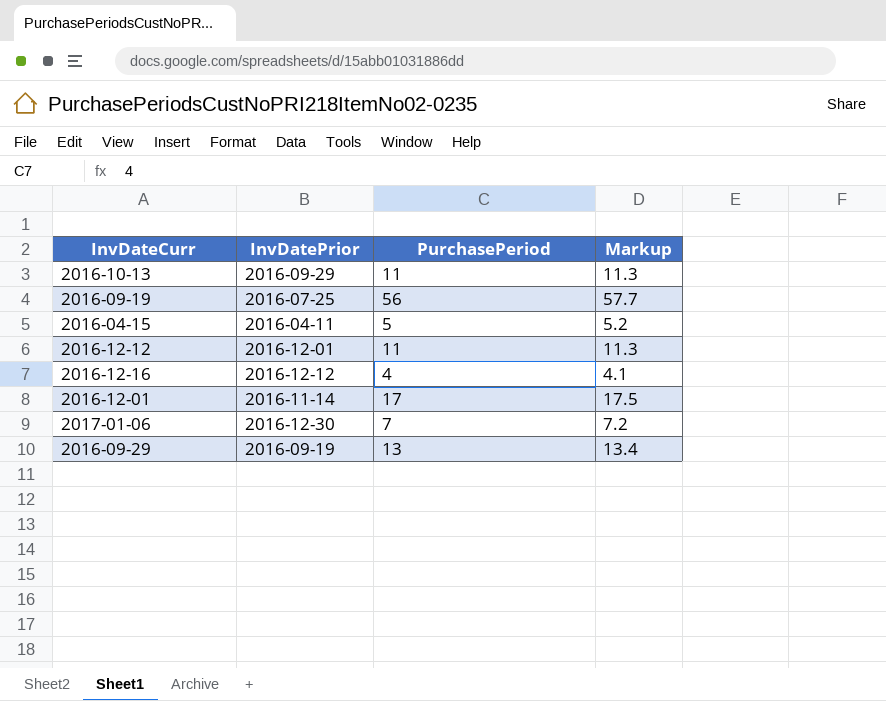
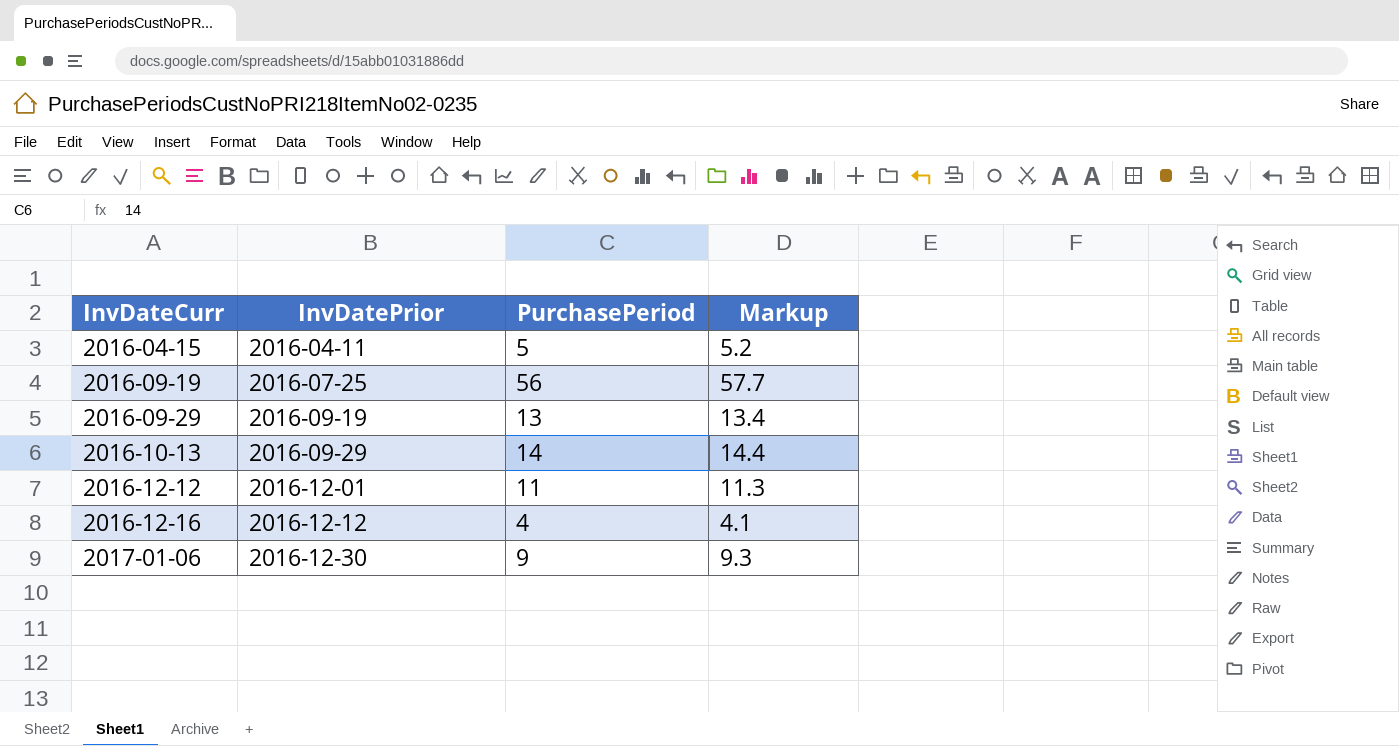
row order: none -> InvDateCurr ascending
row 2016-12-01: 2016-11-14 | 17 | 17.5 -> none
2016-10-13 | PurchasePeriod: 11 -> 14
2016-10-13 | Markup: 11.3 -> 14.4
2017-01-06 | PurchasePeriod: 7 -> 9
2017-01-06 | Markup: 7.2 -> 9.3

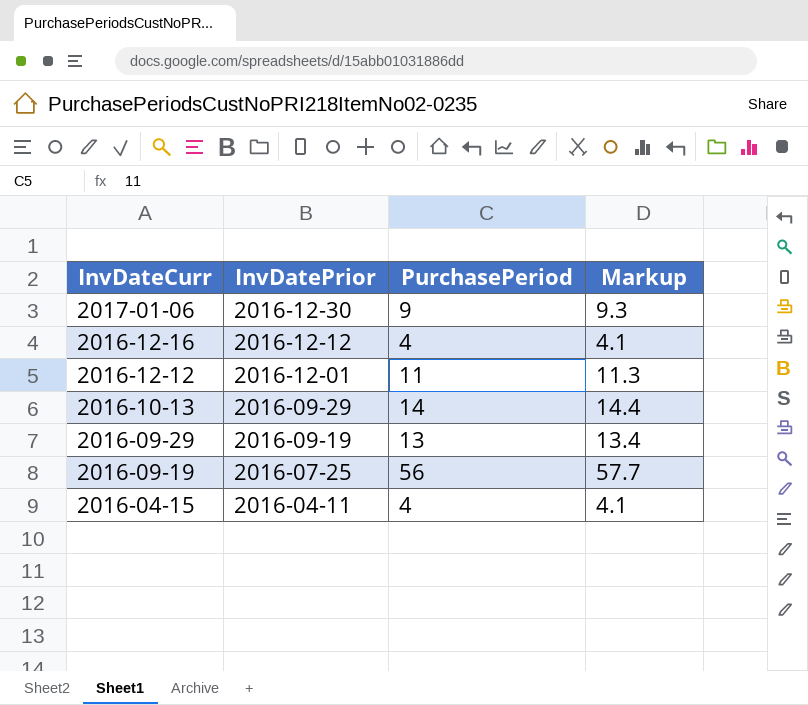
row order: InvDateCurr ascending -> InvDateCurr descending
2016-04-15 | PurchasePeriod: 5 -> 4
2016-04-15 | Markup: 5.2 -> 4.1

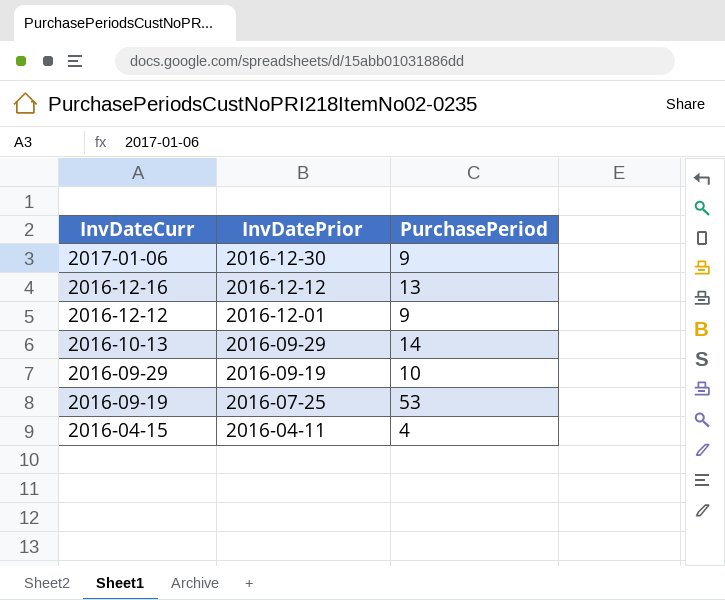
column Markup | formula: [PurchasePeriod] * 1.03 -> none
2016-12-16 | PurchasePeriod: 4 -> 13
2016-12-12 | PurchasePeriod: 11 -> 9
2016-09-29 | PurchasePeriod: 13 -> 10
2016-09-19 | PurchasePeriod: 56 -> 53

